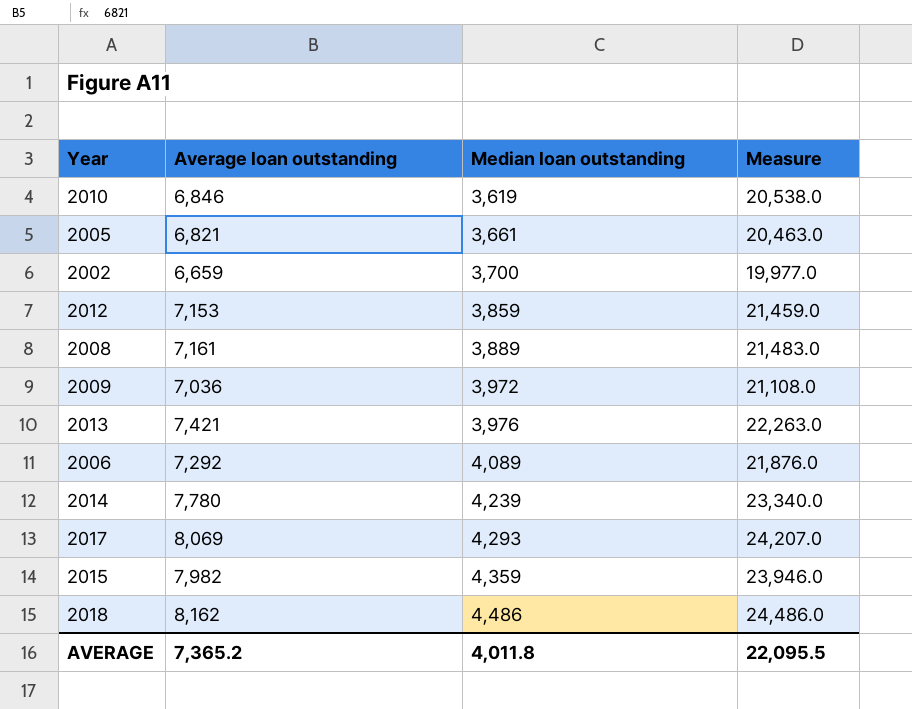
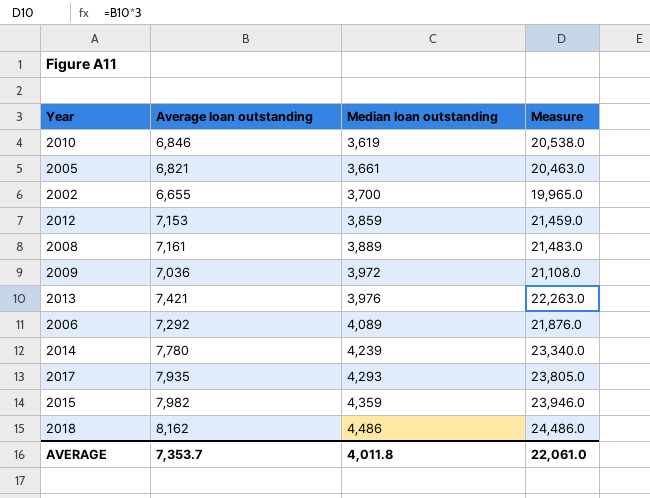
2002 | Average loan outstanding: 6,659 -> 6,655
2002 | Measure: 19,977.0 -> 19,965.0
2017 | Average loan outstanding: 8,069 -> 7,935
2017 | Measure: 24,207.0 -> 23,805.0
AVERAGE | Average loan outstanding: 7,365.2 -> 7,353.7
AVERAGE | Measure: 22,095.5 -> 22,061.0

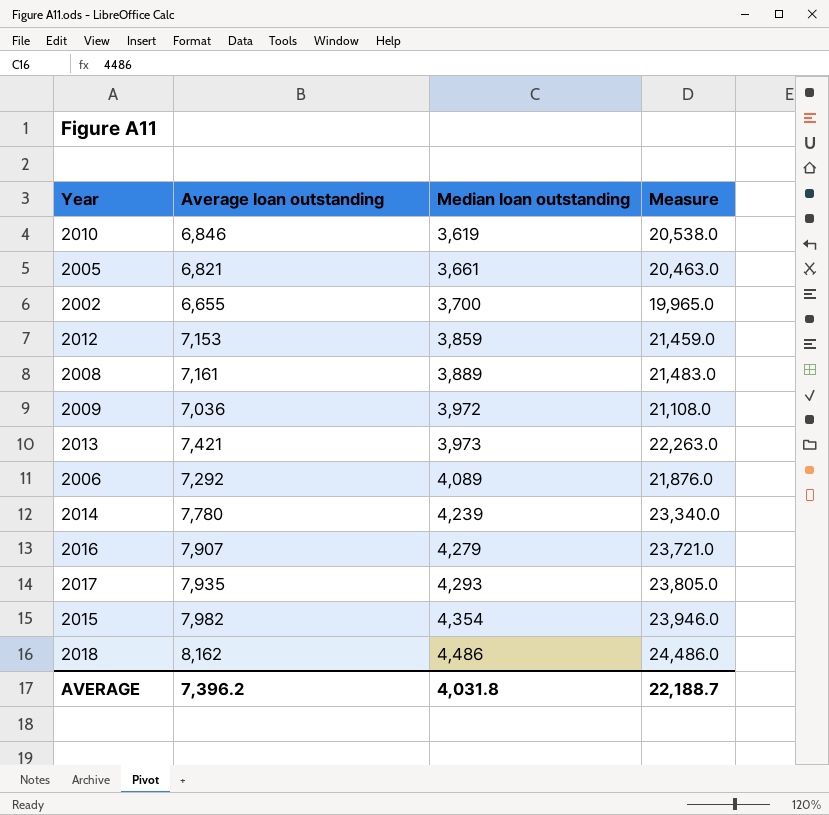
2013 | Median loan outstanding: 3,976 -> 3,973
row 2016: none -> 7,907 | 4,279 | 23,721.0
2015 | Median loan outstanding: 4,359 -> 4,354
AVERAGE | Average loan outstanding: 7,353.7 -> 7,396.2
AVERAGE | Median loan outstanding: 4,011.8 -> 4,031.8
AVERAGE | Measure: 22,061.0 -> 22,188.7

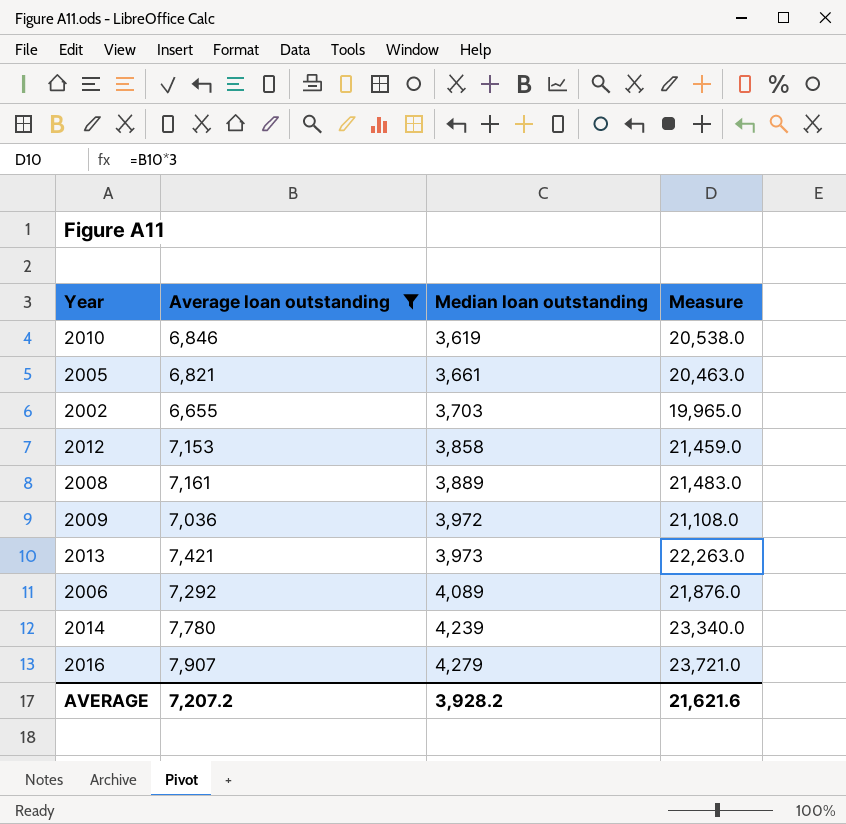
filter: none -> Average loan outstanding <= 7,907
2002 | Median loan outstanding: 3,700 -> 3,703
2012 | Median loan outstanding: 3,859 -> 3,858
AVERAGE | Average loan outstanding: 7,396.2 -> 7,207.2
AVERAGE | Median loan outstanding: 4,031.8 -> 3,928.2
AVERAGE | Measure: 22,188.7 -> 21,621.6

